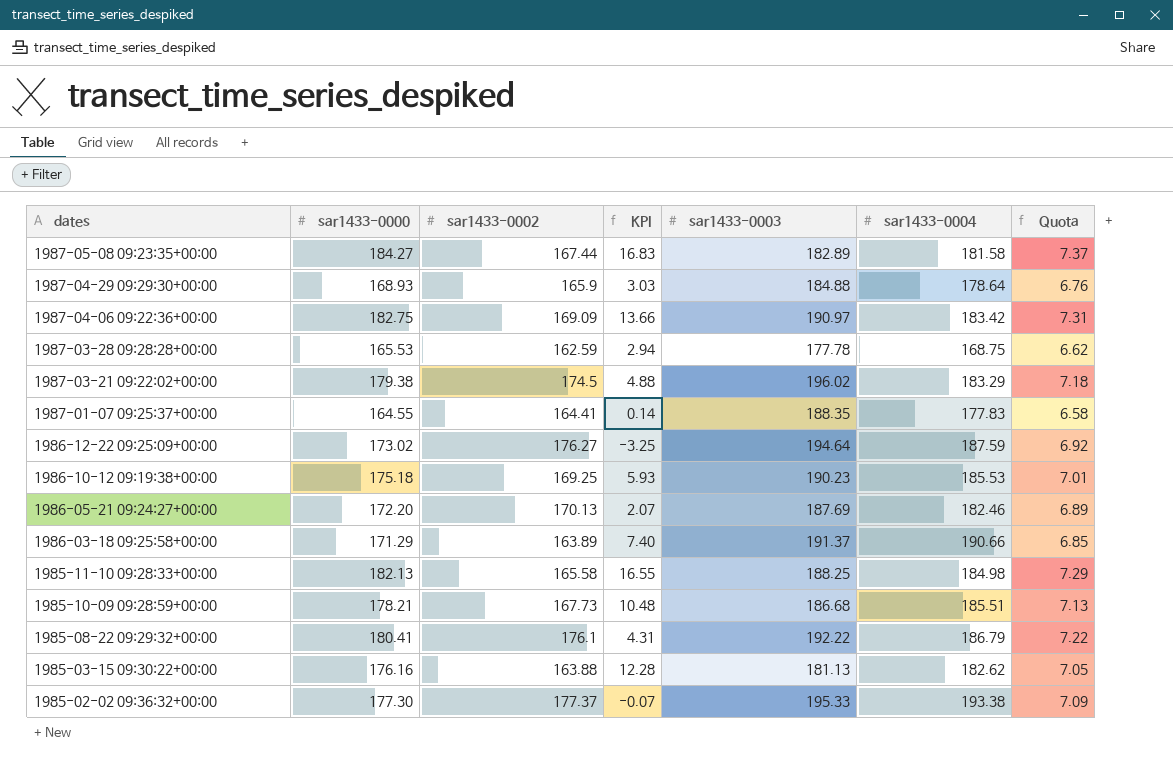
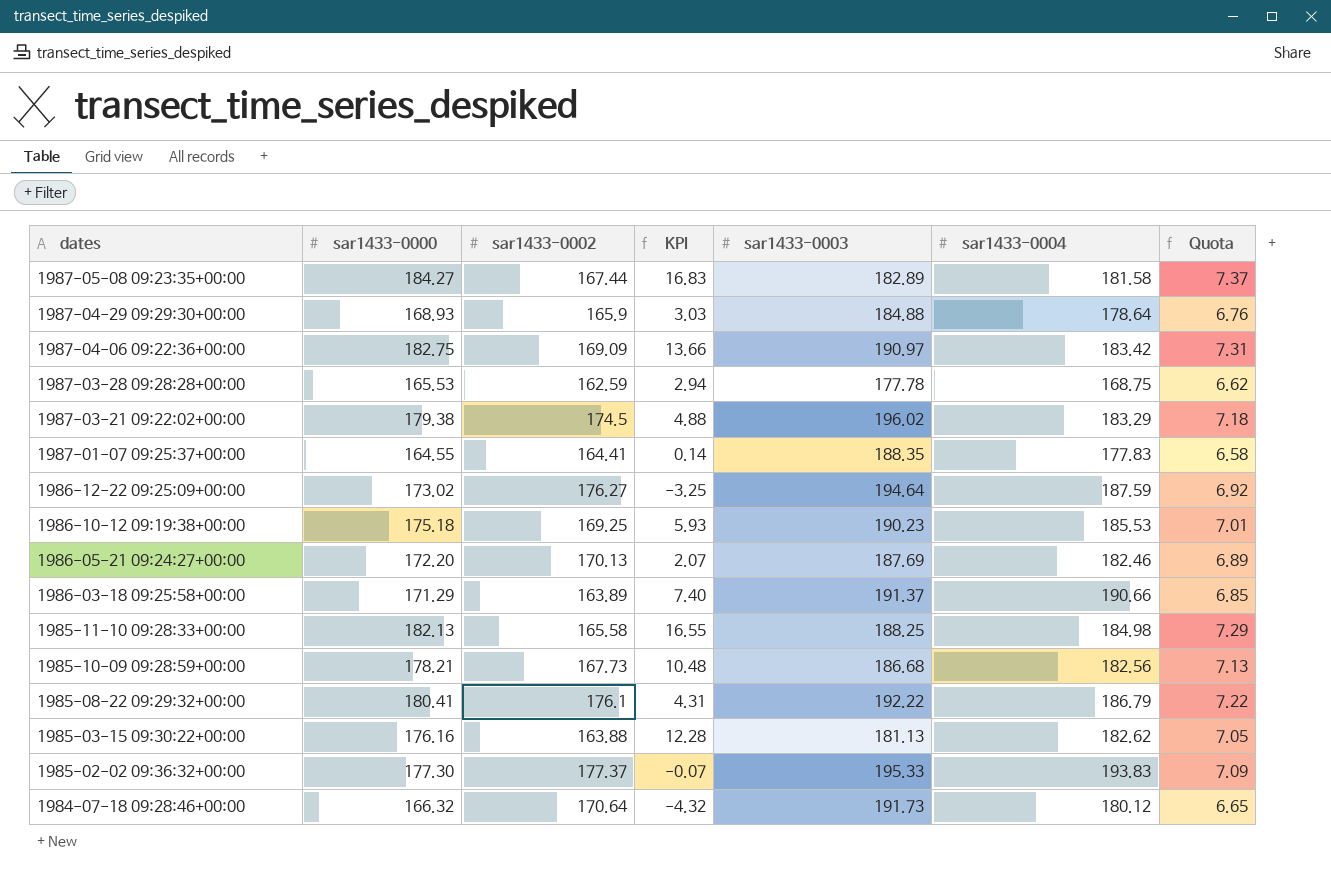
1985-10-09 09:28:59+00:00 | sar1433-0004: 185.51 -> 182.56
1985-02-02 09:36:32+00:00 | sar1433-0004: 193.38 -> 193.83
row 1984-07-18 09:28:46+00:00: none -> 166.32 | 170.64 | -4.32 | 191.73 | 180.12 | 6.65

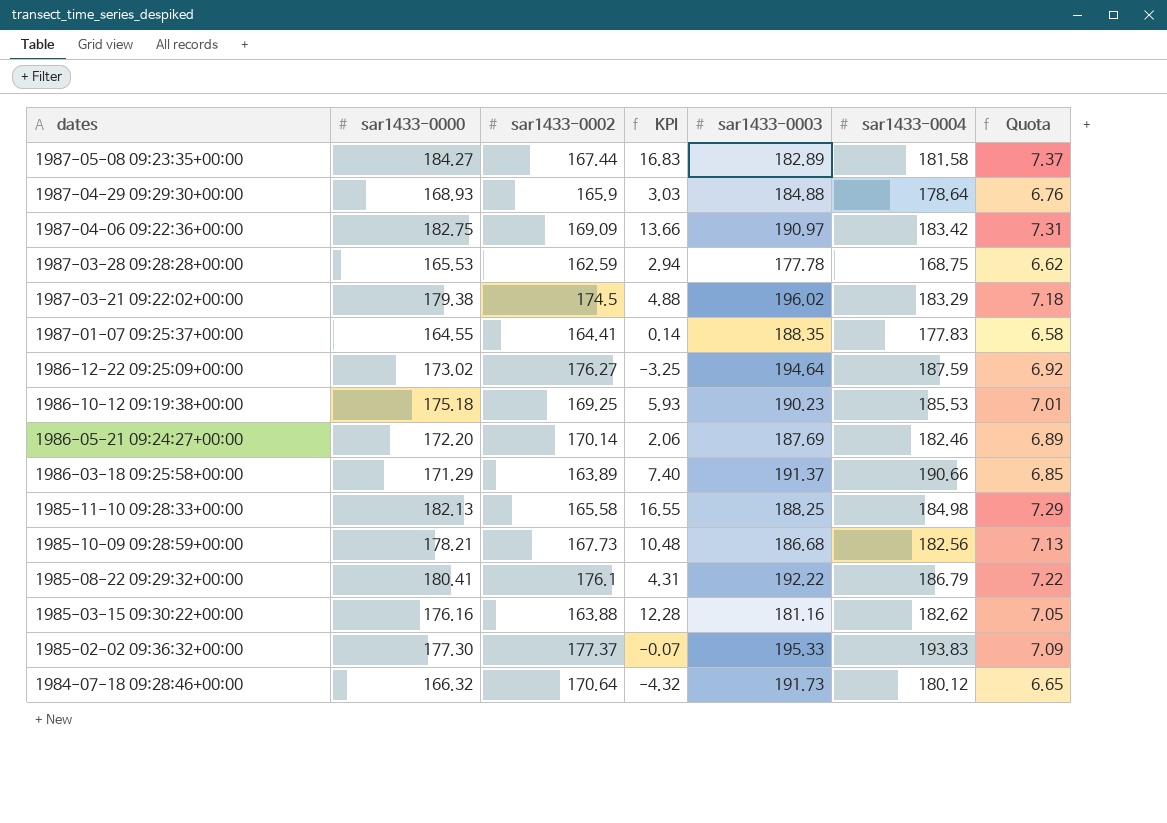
1986-05-21 09:24:27+00:00 | sar1433-0002: 170.13 -> 170.14
1986-05-21 09:24:27+00:00 | KPI: 2.07 -> 2.06
1985-03-15 09:30:22+00:00 | sar1433-0003: 181.13 -> 181.16

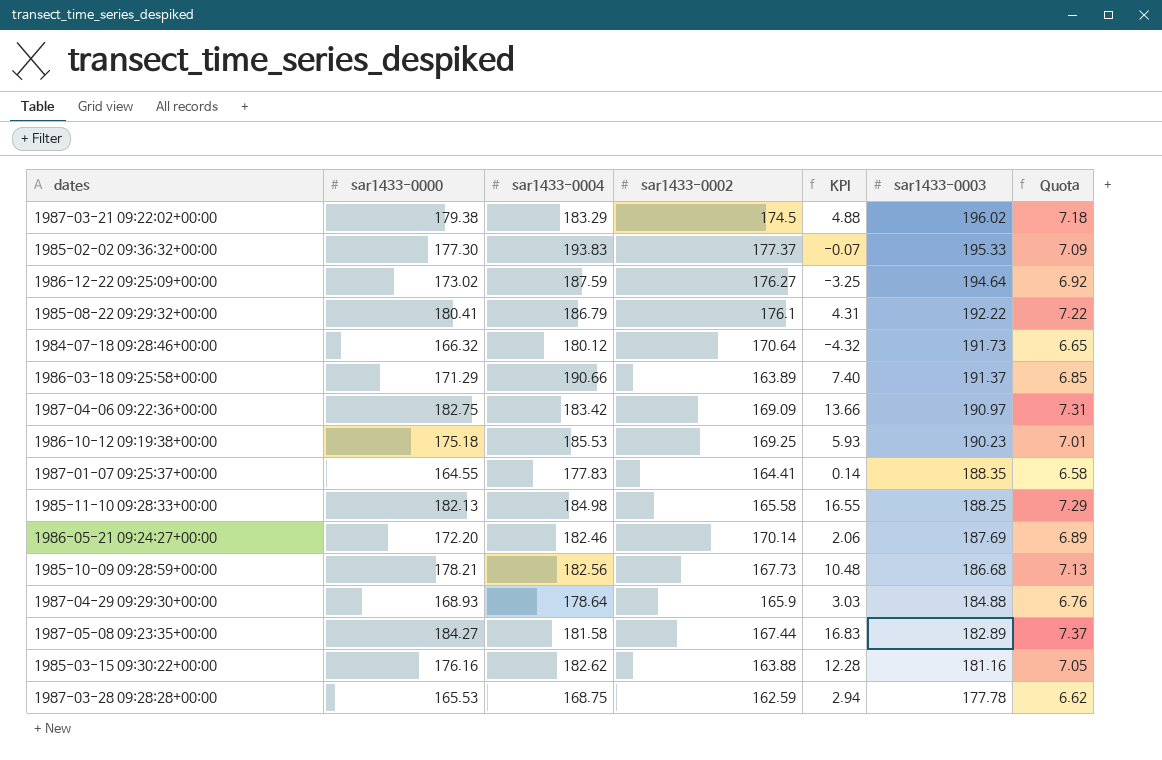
row order: dates descending -> sar1433-0003 descending
column sar1433-0004 | position: 6 -> 3

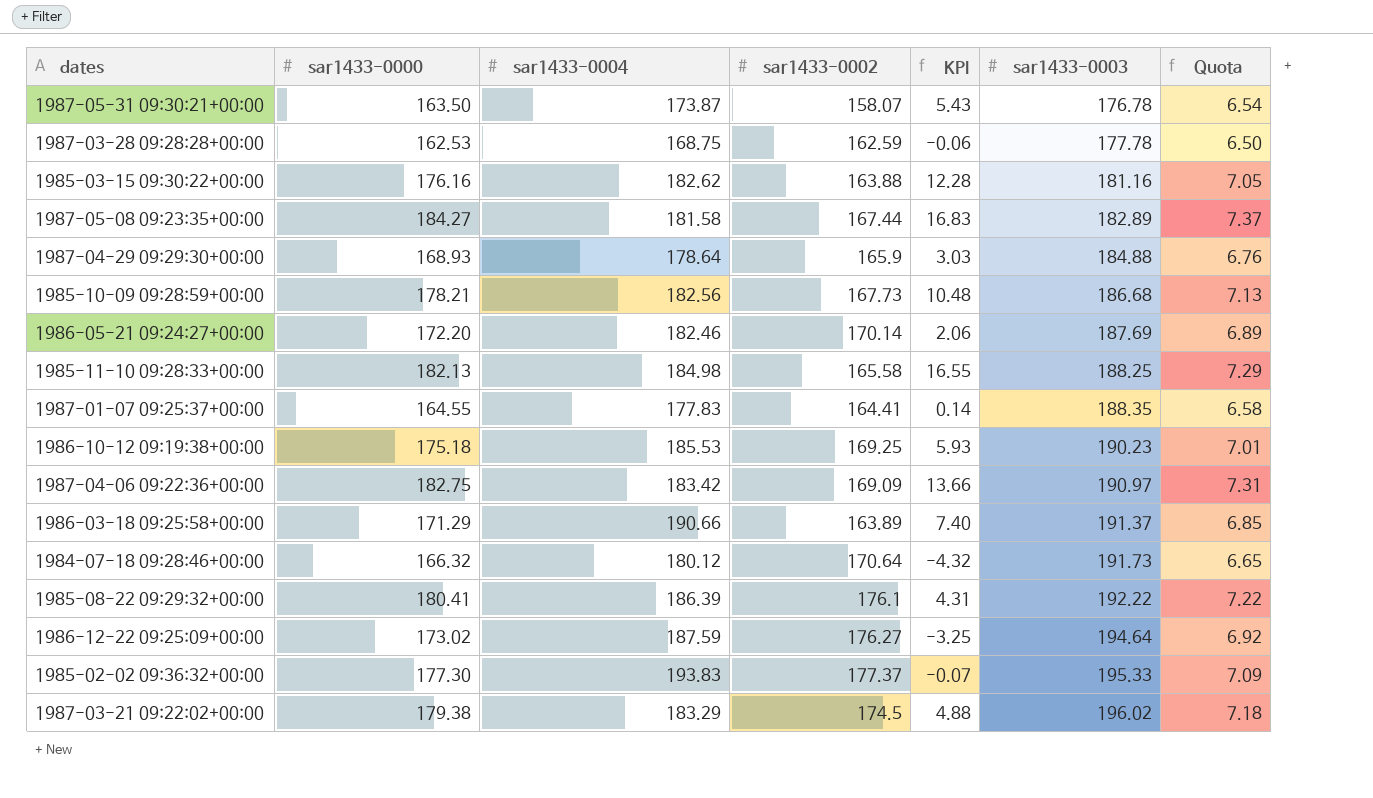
row order: sar1433-0003 descending -> sar1433-0003 ascending
row 1987-05-31 09:30:21+00:00: none -> 163.50 | 173.87 | 158.07 | 5.43 | 176.78 | 6.54
1987-03-28 09:28:28+00:00 | sar1433-0000: 165.53 -> 162.53
1987-03-28 09:28:28+00:00 | KPI: 2.94 -> -0.06
1987-03-28 09:28:28+00:00 | Quota: 6.62 -> 6.50
1985-08-22 09:29:32+00:00 | sar1433-0004: 186.79 -> 186.39

